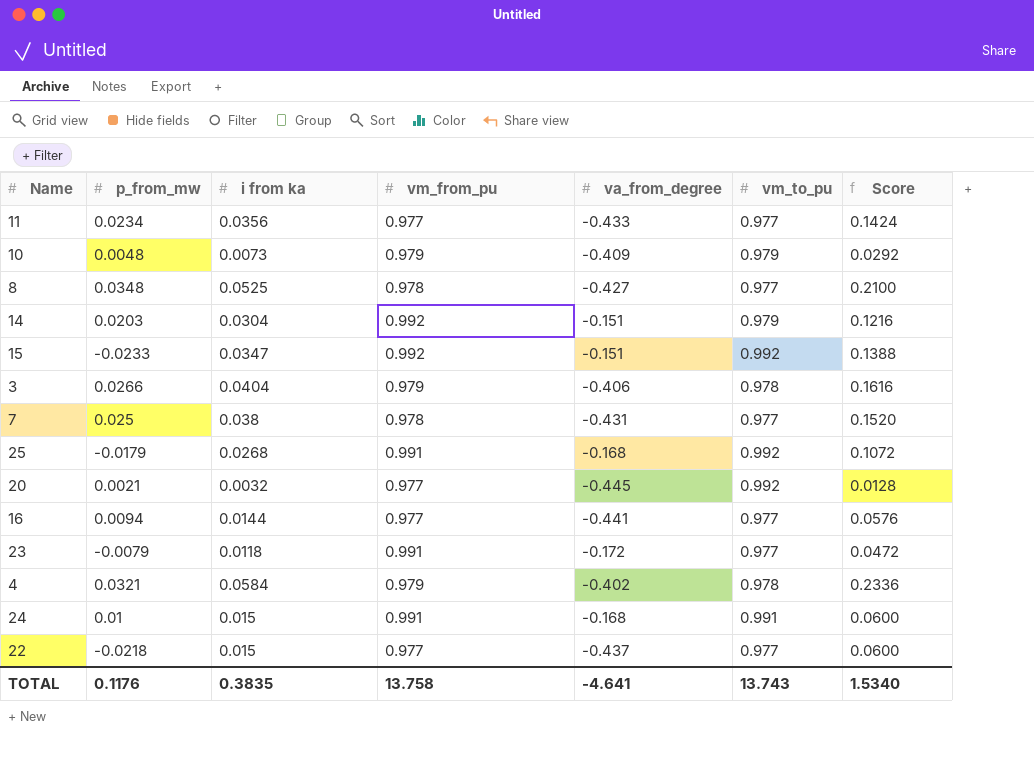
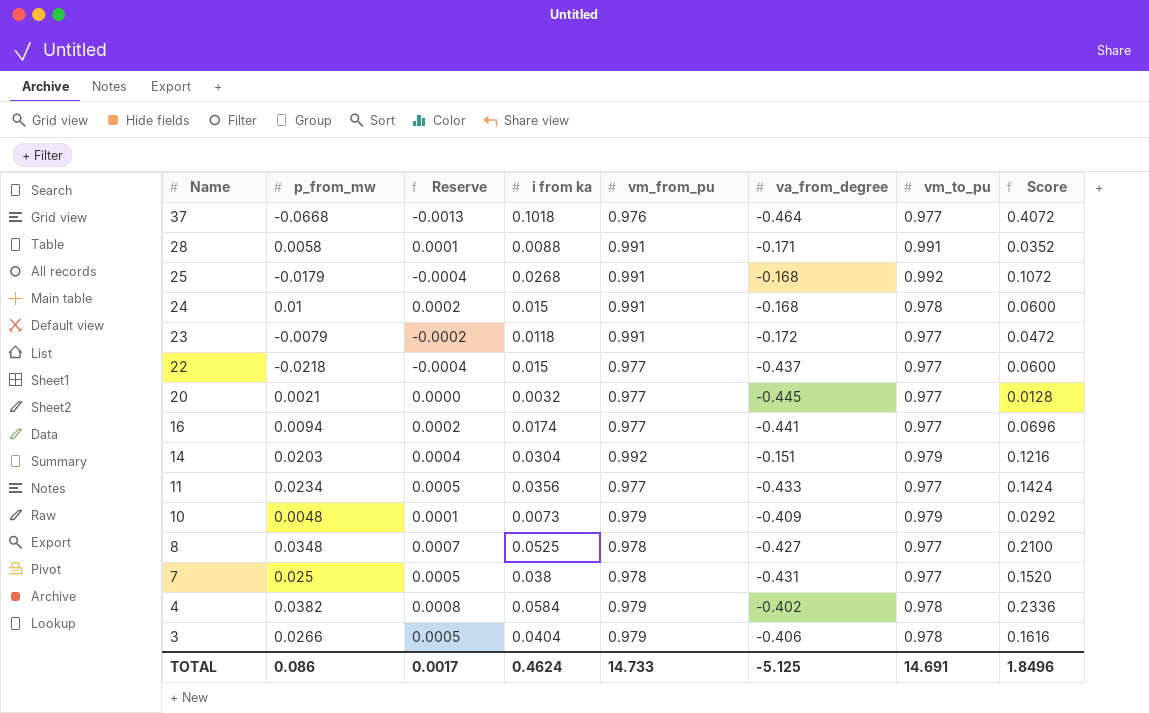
row order: none -> Name descending
column Reserve | formula: none -> [p_from_mw] * 0.02
row 15: -0.0233 | 0.0347 | 0.992 | -0.151 | 0.992 | 0.1388 -> none
row 37: none -> -0.0668 | -0.0013 | 0.1018 | 0.976 | -0.464 | 0.977 | 0.4072
row 28: none -> 0.0058 | 0.0001 | 0.0088 | 0.991 | -0.171 | 0.991 | 0.0352
24 | vm_to_pu: 0.991 -> 0.978
20 | vm_to_pu: 0.992 -> 0.977
16 | i from ka: 0.0144 -> 0.0174
16 | Score: 0.0576 -> 0.0696
4 | p_from_mw: 0.0321 -> 0.0382
TOTAL | p_from_mw: 0.1176 -> 0.086
TOTAL | i from ka: 0.3835 -> 0.4624
TOTAL | vm_from_pu: 13.758 -> 14.733
TOTAL | va_from_degree: -4.641 -> -5.125
TOTAL | vm_to_pu: 13.743 -> 14.691
TOTAL | Score: 1.5340 -> 1.8496

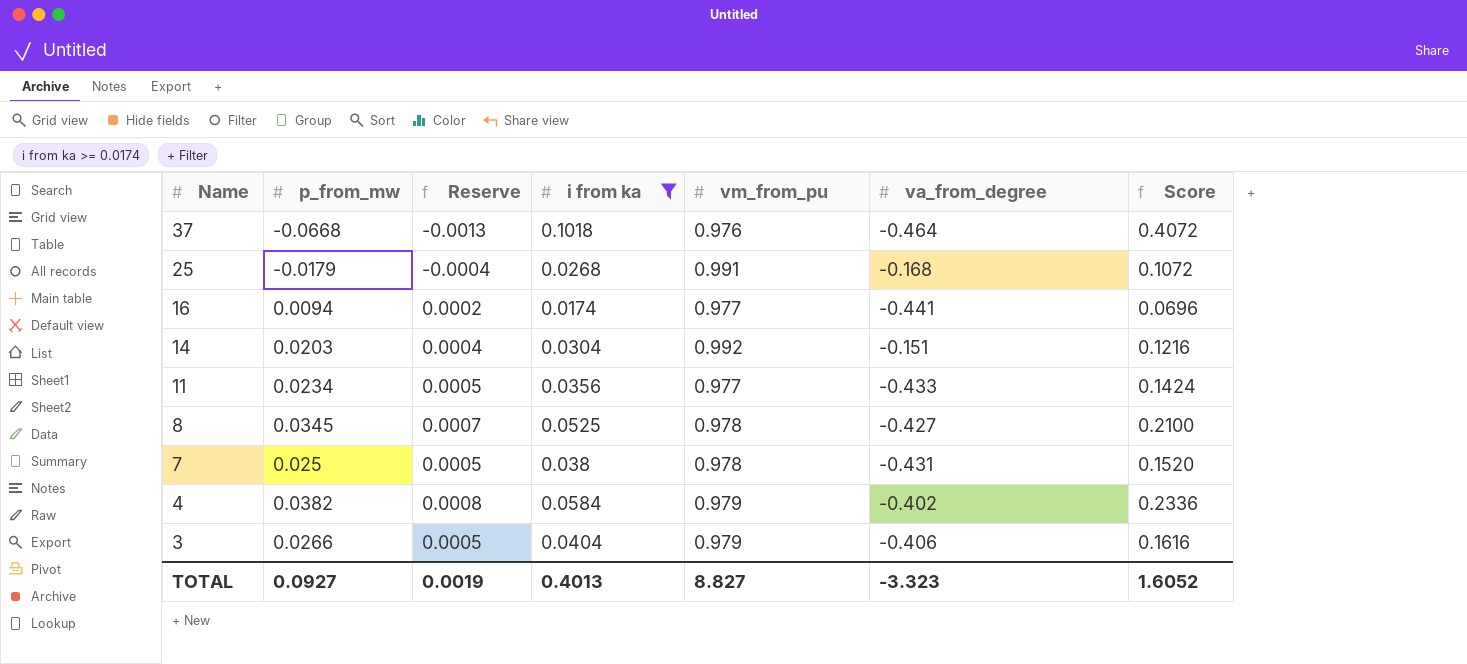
filter: none -> i from ka >= 0.0174
column vm_to_pu | position: 7 -> none
8 | p_from_mw: 0.0348 -> 0.0345
TOTAL | p_from_mw: 0.086 -> 0.0927
TOTAL | Reserve: 0.0017 -> 0.0019
TOTAL | i from ka: 0.4624 -> 0.4013
TOTAL | vm_from_pu: 14.733 -> 8.827
TOTAL | va_from_degree: -5.125 -> -3.323
TOTAL | Score: 1.8496 -> 1.6052

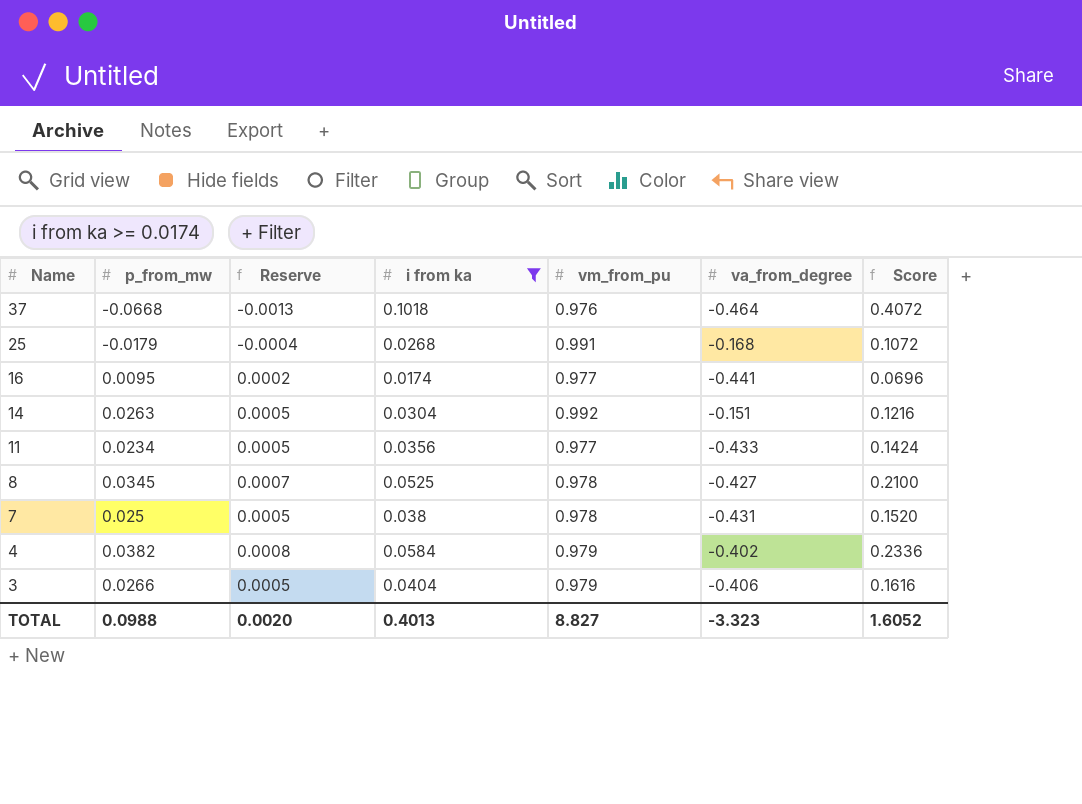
16 | p_from_mw: 0.0094 -> 0.0095
14 | p_from_mw: 0.0203 -> 0.0263
14 | Reserve: 0.0004 -> 0.0005
TOTAL | p_from_mw: 0.0927 -> 0.0988
TOTAL | Reserve: 0.0019 -> 0.0020

